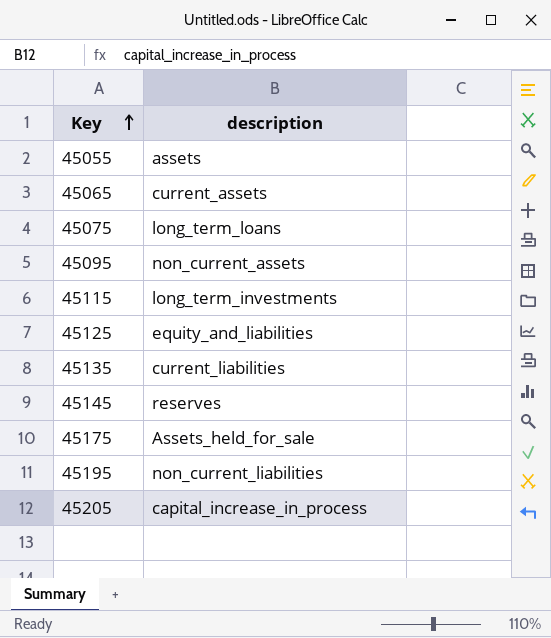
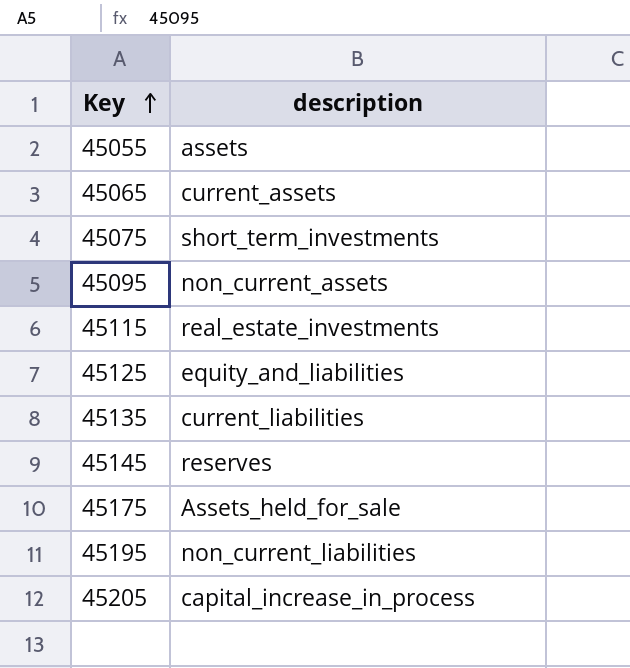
45075 | description: long_term_loans -> short_term_investments
45115 | description: long_term_investments -> real_estate_investments

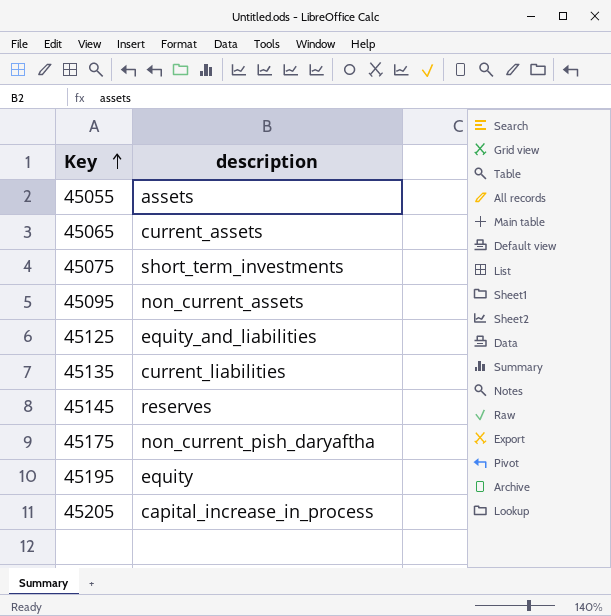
row 45115: real_estate_investments -> none
45175 | description: Assets_held_for_sale -> non_current_pish_daryaftha
45195 | description: non_current_liabilities -> equity

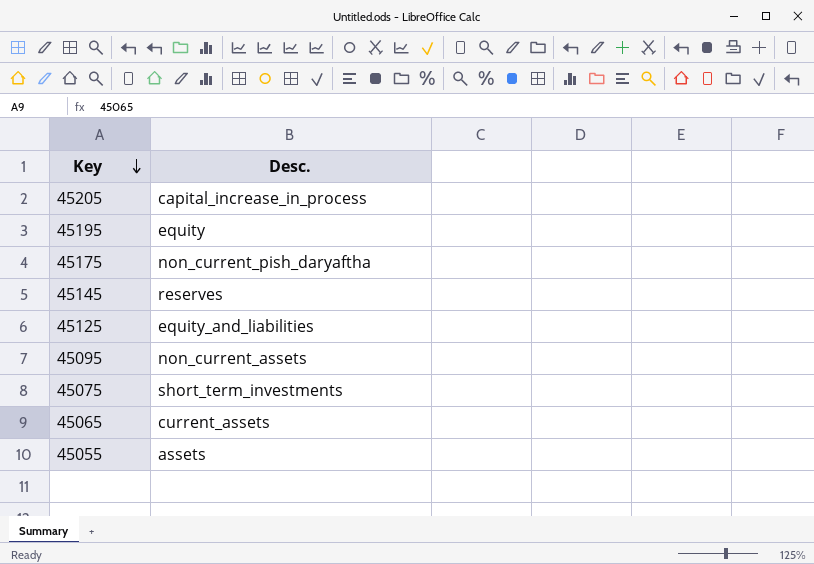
row order: Key ascending -> Key descending
column name: description -> Desc.
row 45135: current_liabilities -> none

